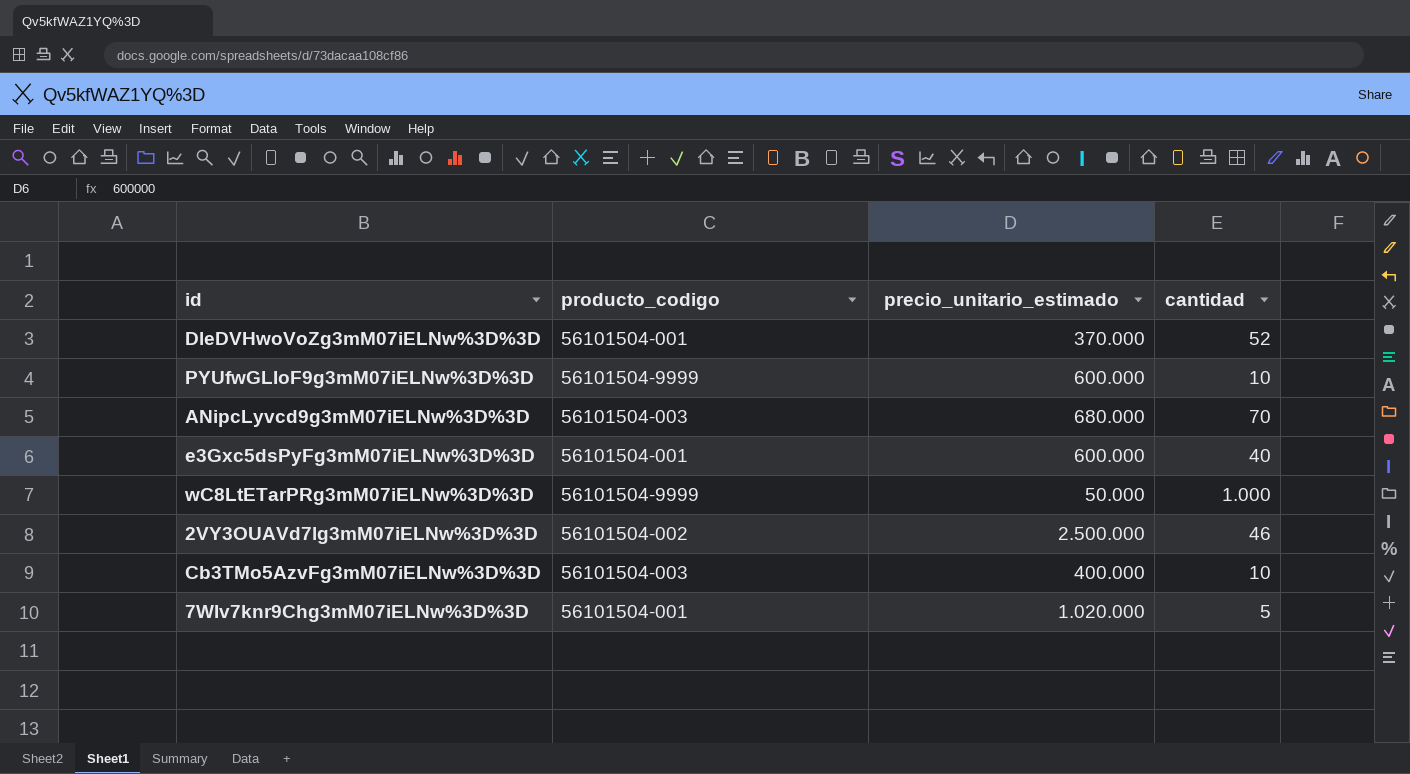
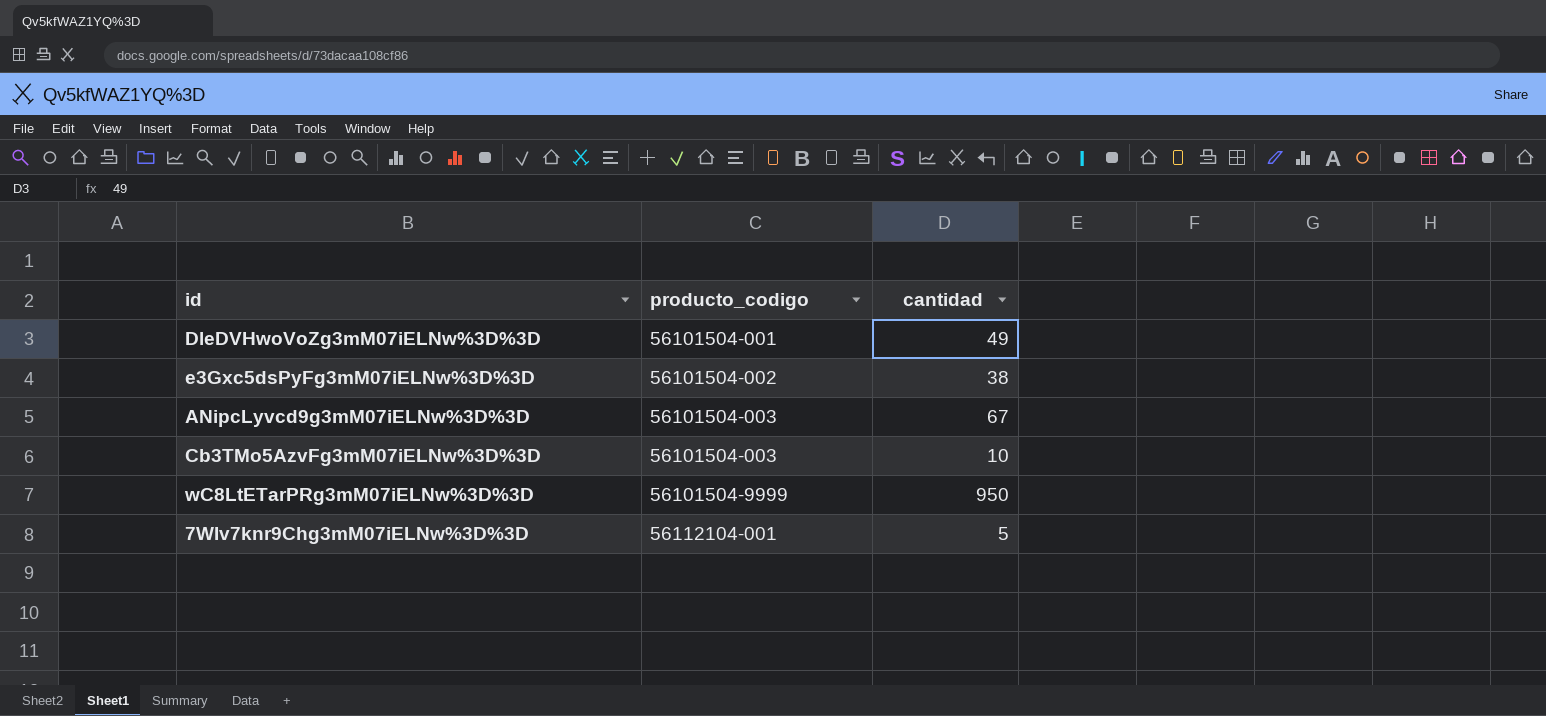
row order: none -> producto_codigo ascending
column precio_unitario_estimado | position: 3 -> none
row PYUfwGLIoF9g3mM07iELNw%3D%3D: 56101504-9999 | 600.000 | 10 -> none
row 2VY3OUAVd7lg3mM07iELNw%3D%3D: 56101504-002 | 2.500.000 | 46 -> none
DleDVHwoVoZg3mM07iELNw%3D%3D | cantidad: 52 -> 49
e3Gxc5dsPyFg3mM07iELNw%3D%3D | producto_codigo: 56101504-001 -> 56101504-002
e3Gxc5dsPyFg3mM07iELNw%3D%3D | cantidad: 40 -> 38
ANipcLyvcd9g3mM07iELNw%3D%3D | cantidad: 70 -> 67
wC8LtETarPRg3mM07iELNw%3D%3D | cantidad: 1.000 -> 950
7WIv7knr9Chg3mM07iELNw%3D%3D | producto_codigo: 56101504-001 -> 56112104-001

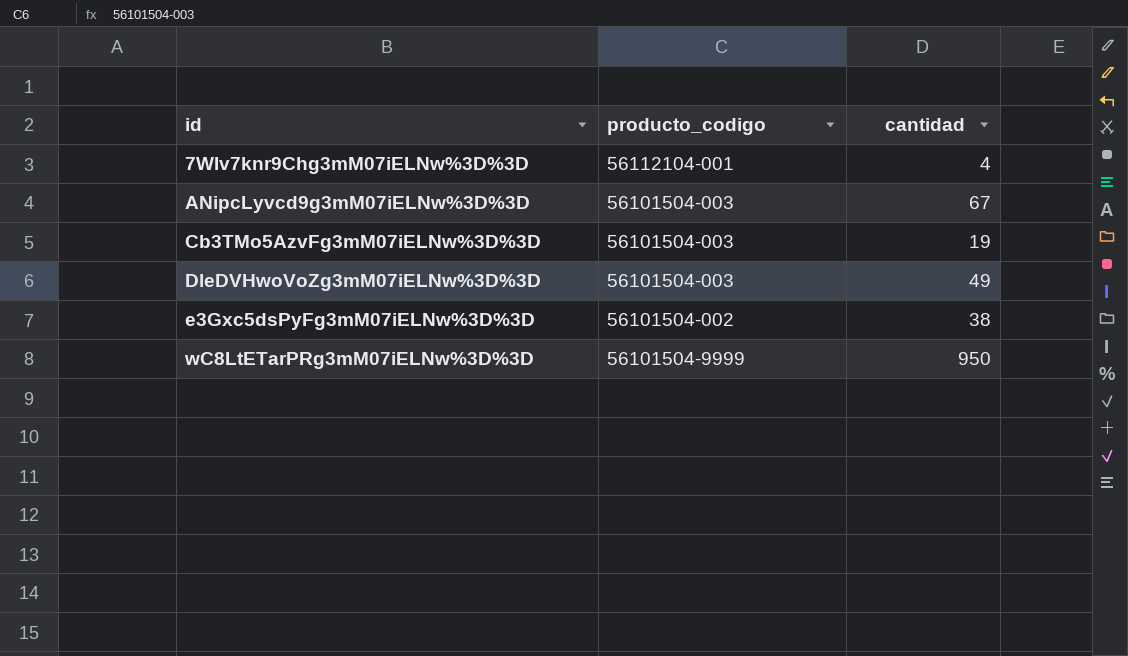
row order: producto_codigo ascending -> id ascending
7WIv7knr9Chg3mM07iELNw%3D%3D | cantidad: 5 -> 4
Cb3TMo5AzvFg3mM07iELNw%3D%3D | cantidad: 10 -> 19
DleDVHwoVoZg3mM07iELNw%3D%3D | producto_codigo: 56101504-001 -> 56101504-003

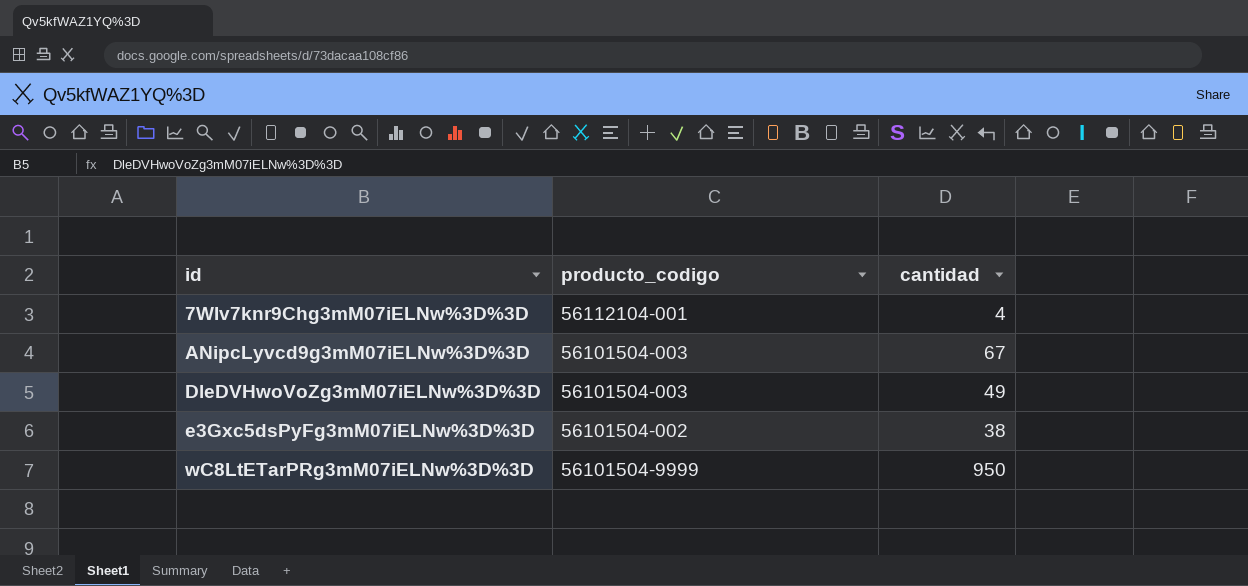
row Cb3TMo5AzvFg3mM07iELNw%3D%3D: 56101504-003 | 19 -> none

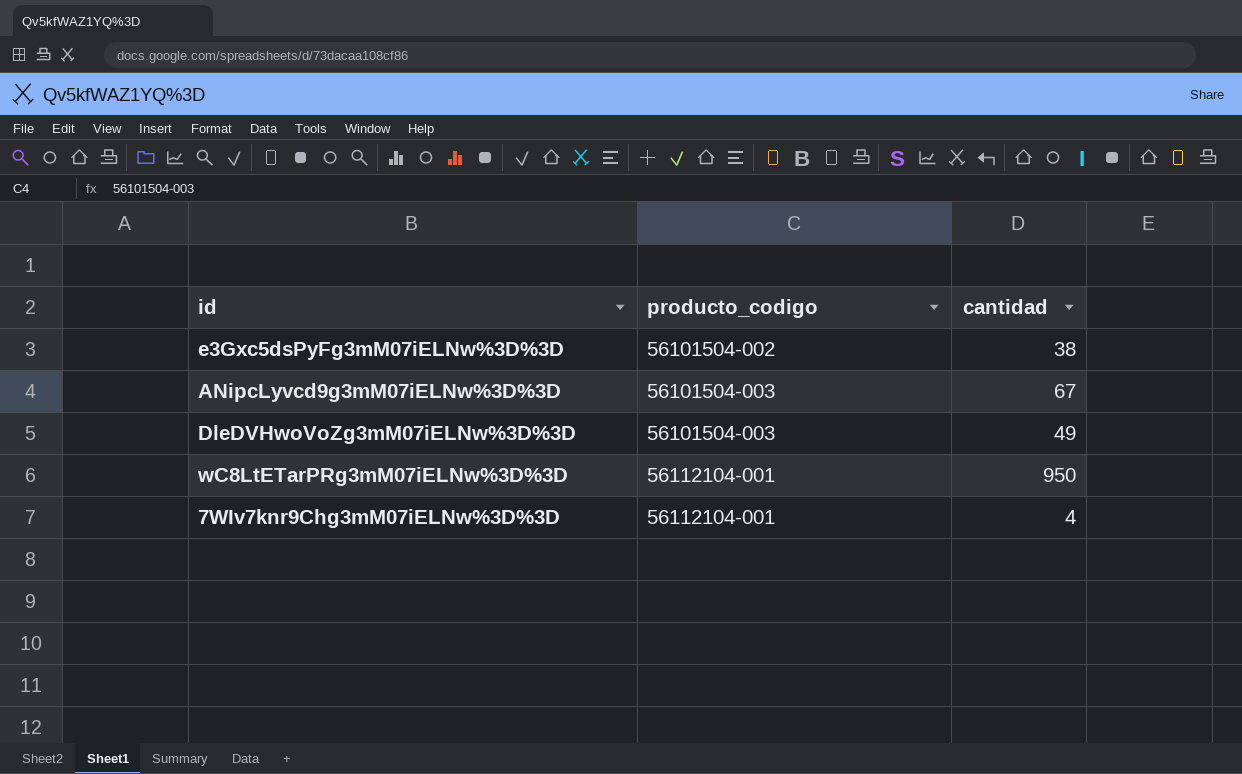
row order: id ascending -> producto_codigo ascending
wC8LtETarPRg3mM07iELNw%3D%3D | producto_codigo: 56101504-9999 -> 56112104-001

